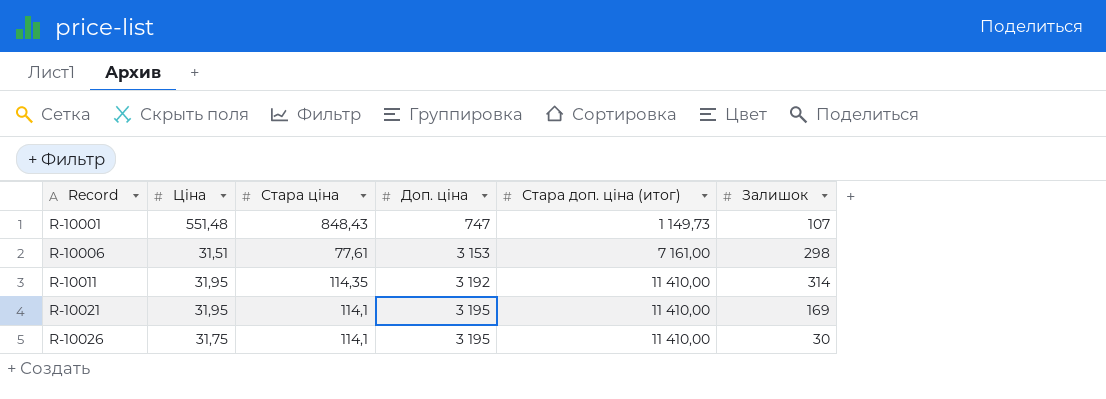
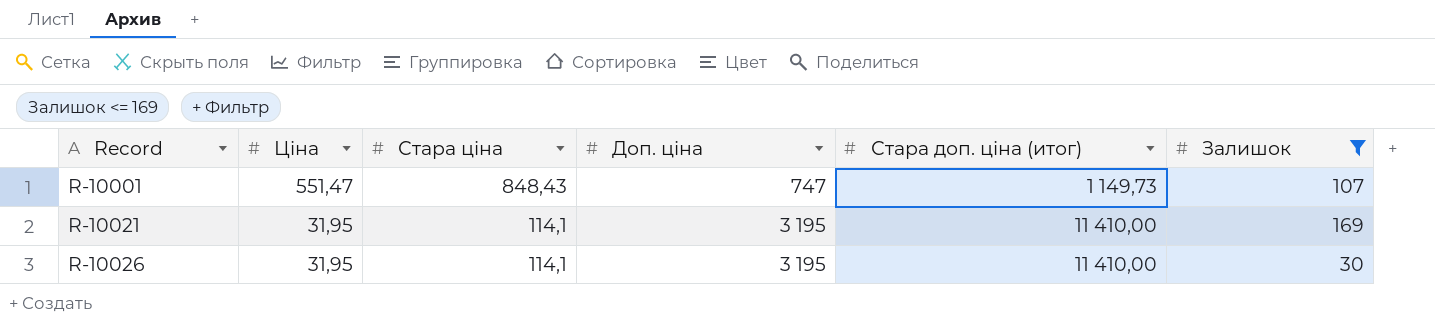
filter: none -> Залишок <= 169
R-10001 | Ціна: 551,48 -> 551,47
R-10026 | Ціна: 31,75 -> 31,95

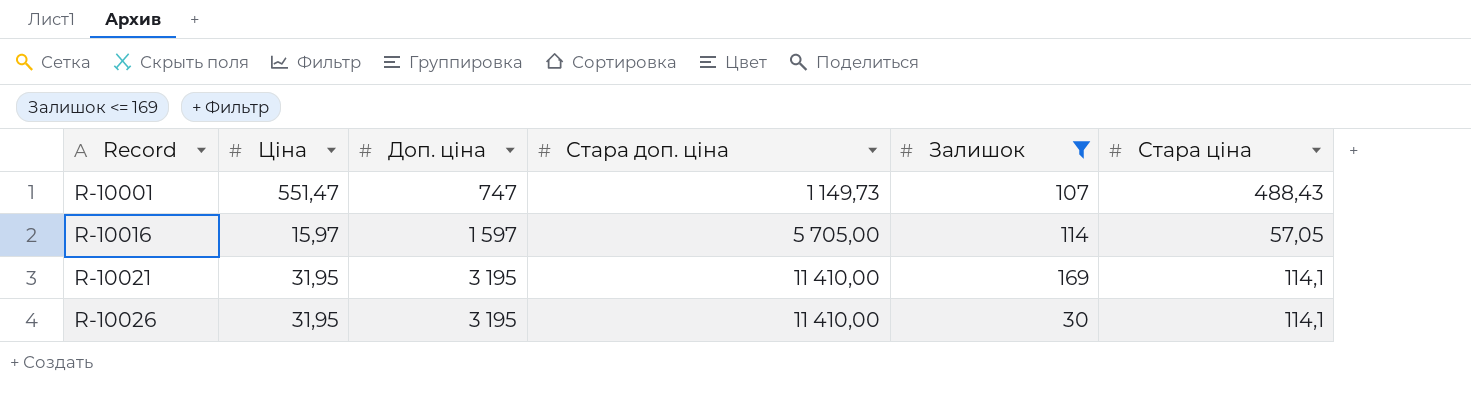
column name: Стара доп. ціна (итог) -> Стара доп. ціна
column Стара ціна | position: 3 -> 6
R-10001 | Стара ціна: 848,43 -> 488,43
row R-10016: none -> 15,97 | 1 597 | 5 705,00 | 114 | 57,05

